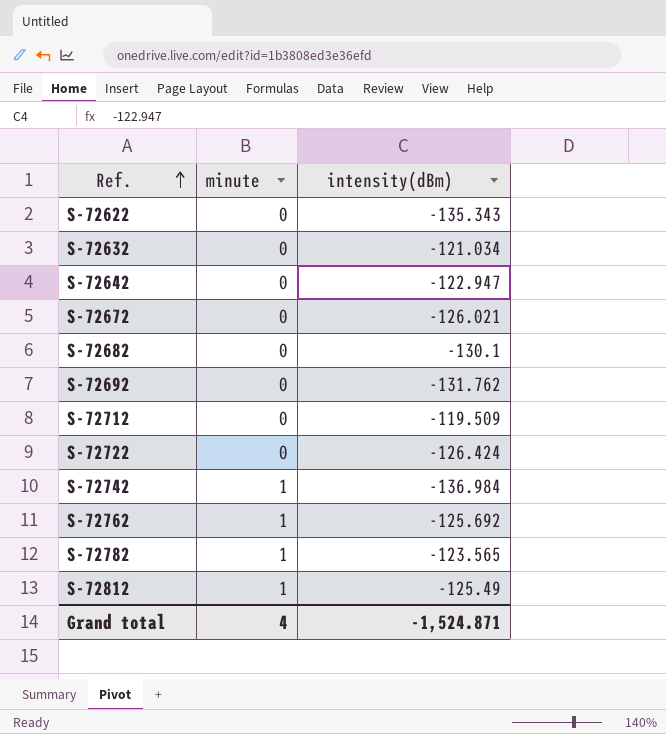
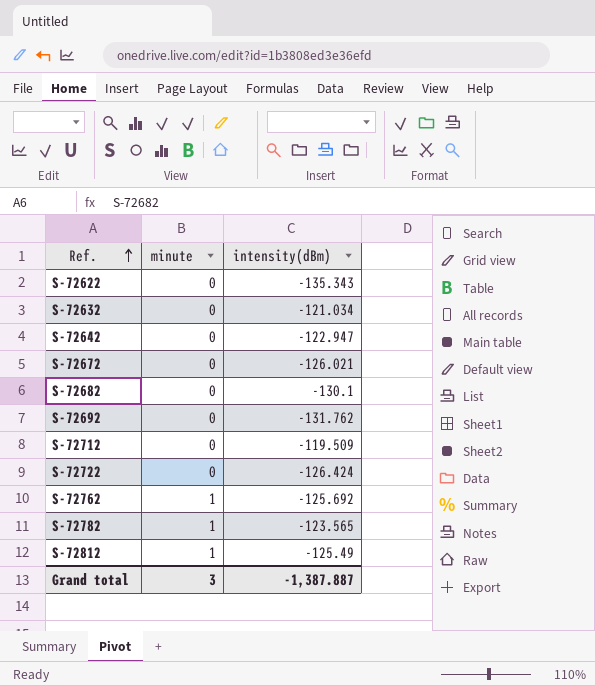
row S-72742: 1 | -136.984 -> none
Grand total | minute: 4 -> 3
Grand total | intensity(dBm): -1,524.871 -> -1,387.887

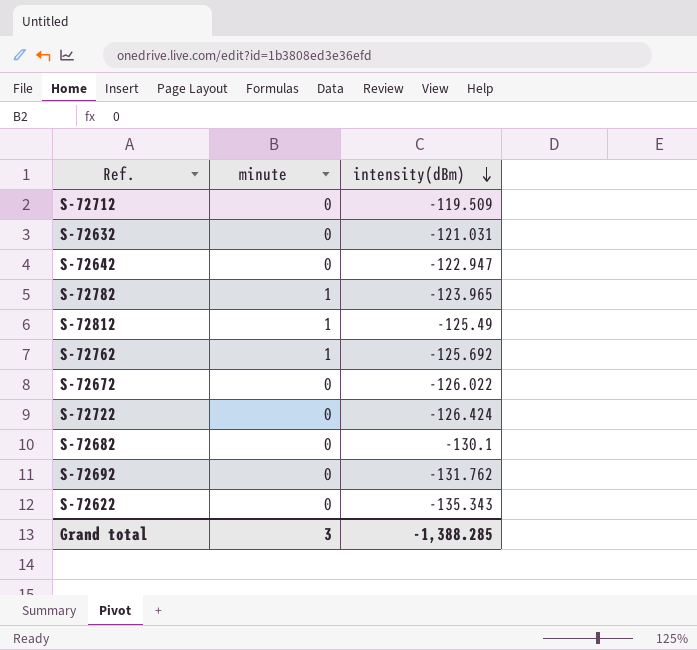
row order: Ref. ascending -> intensity(dBm) descending
S-72632 | intensity(dBm): -121.034 -> -121.031
S-72782 | intensity(dBm): -123.565 -> -123.965
S-72672 | intensity(dBm): -126.021 -> -126.022
Grand total | intensity(dBm): -1,387.887 -> -1,388.285

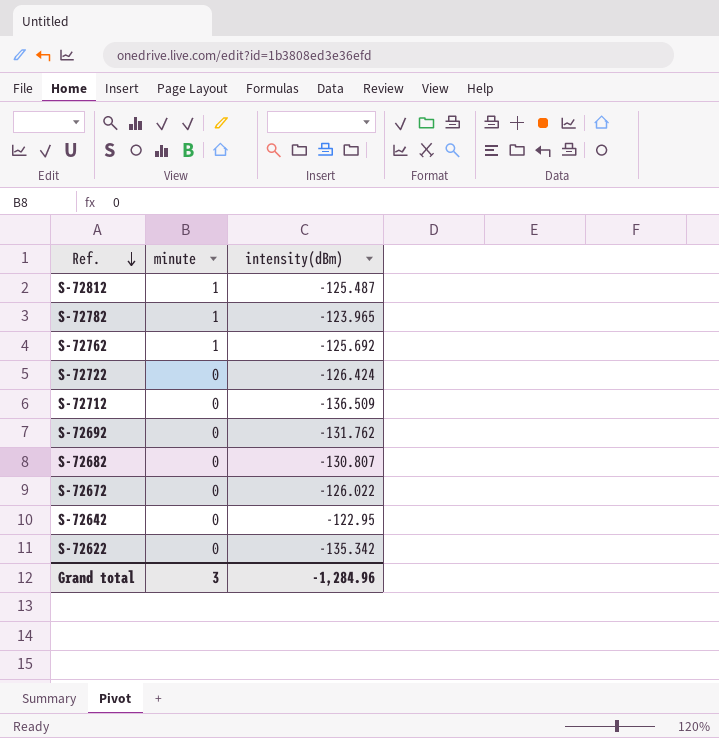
row order: intensity(dBm) descending -> Ref. descending
row S-72632: 0 | -121.031 -> none
S-72812 | intensity(dBm): -125.49 -> -125.487
S-72712 | intensity(dBm): -119.509 -> -136.509
S-72682 | intensity(dBm): -130.1 -> -130.807
S-72642 | intensity(dBm): -122.947 -> -122.95
S-72622 | intensity(dBm): -135.343 -> -135.342
Grand total | intensity(dBm): -1,388.285 -> -1,284.96

